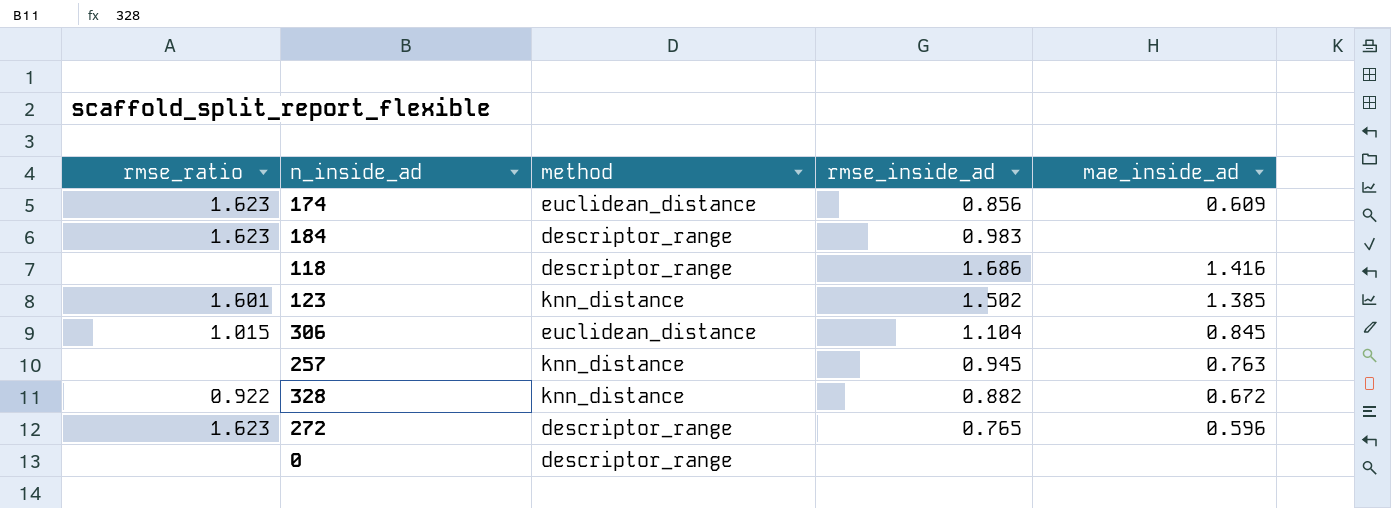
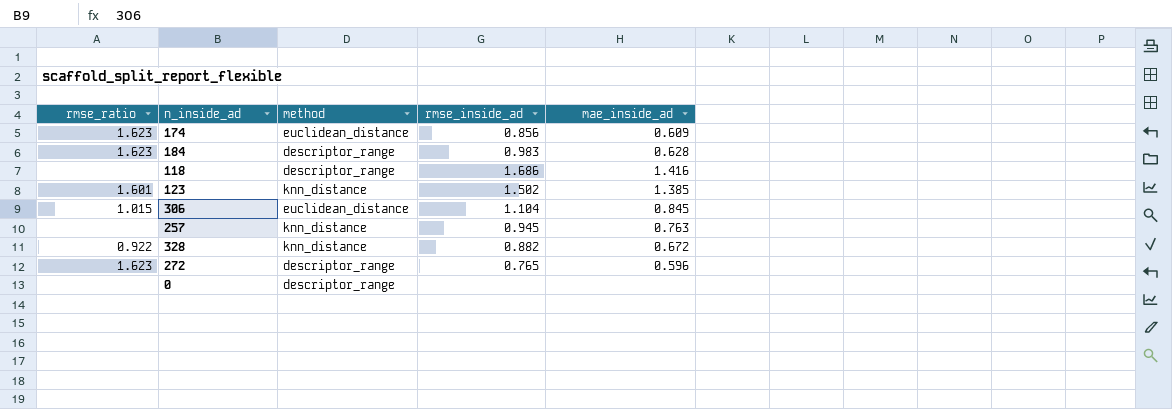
184 | mae_inside_ad: none -> 0.628

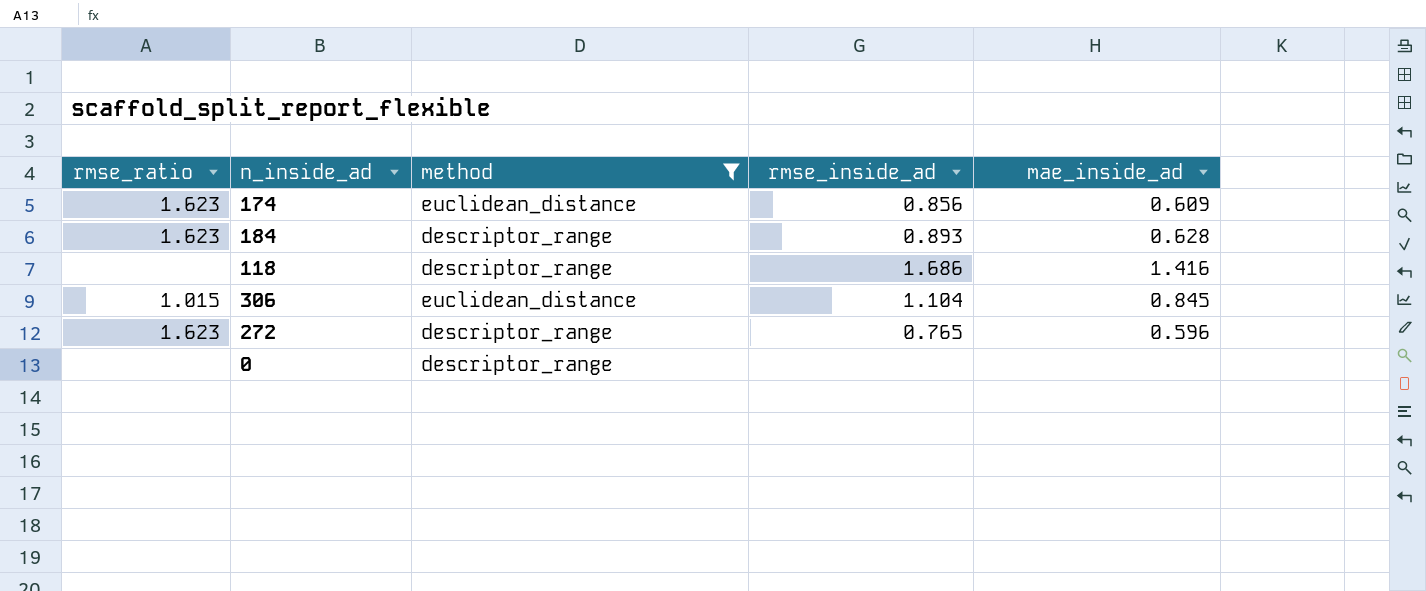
filter: none -> method != knn_distance
184 | rmse_inside_ad: 0.983 -> 0.893

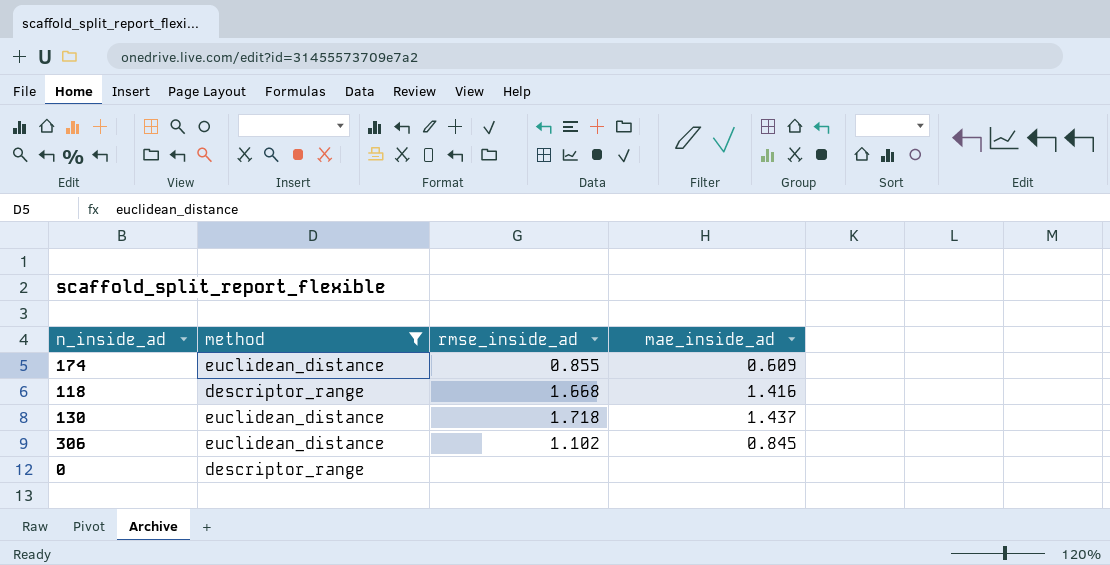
column rmse_ratio | position: 1 -> none
row 184: 1.623 | descriptor_range | 0.893 | 0.628 -> none
row 272: 1.623 | descriptor_range | 0.765 | 0.596 -> none
174 | rmse_inside_ad: 0.856 -> 0.855
118 | rmse_inside_ad: 1.686 -> 1.668
row 130: none -> euclidean_distance | 1.718 | 1.437
306 | rmse_inside_ad: 1.104 -> 1.102

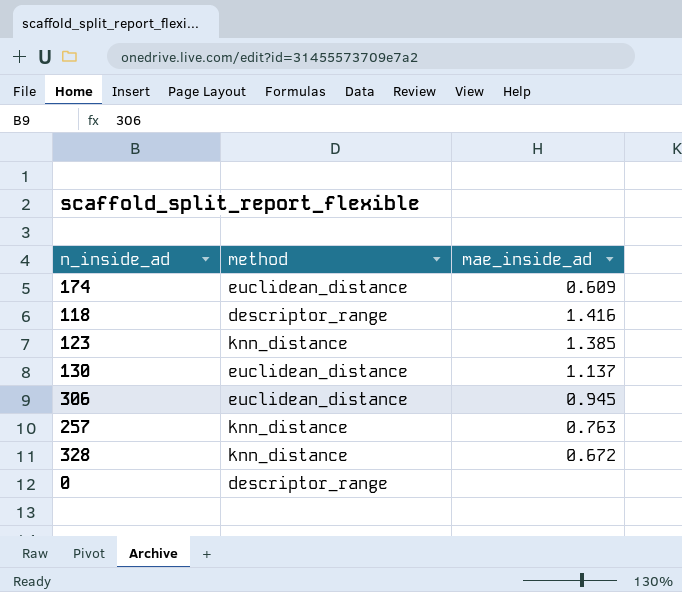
filter: method != knn_distance -> none
column rmse_inside_ad | position: 3 -> none
130 | mae_inside_ad: 1.437 -> 1.137
306 | mae_inside_ad: 0.845 -> 0.945

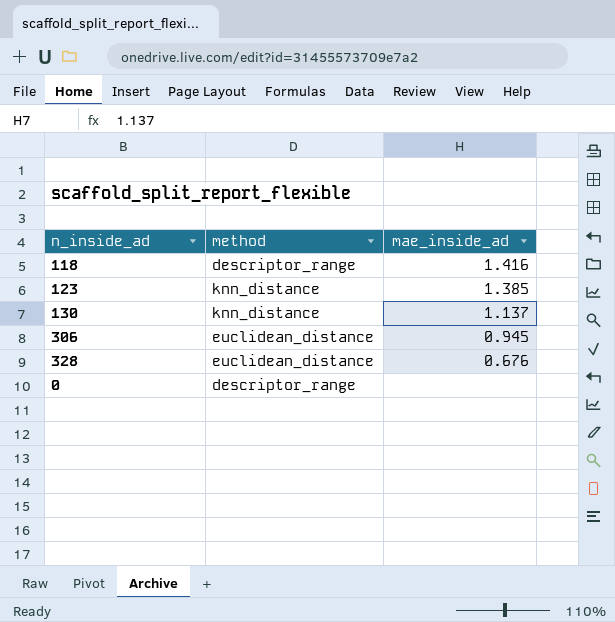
row 174: euclidean_distance | 0.609 -> none
row 257: knn_distance | 0.763 -> none
130 | method: euclidean_distance -> knn_distance
328 | method: knn_distance -> euclidean_distance
328 | mae_inside_ad: 0.672 -> 0.676

